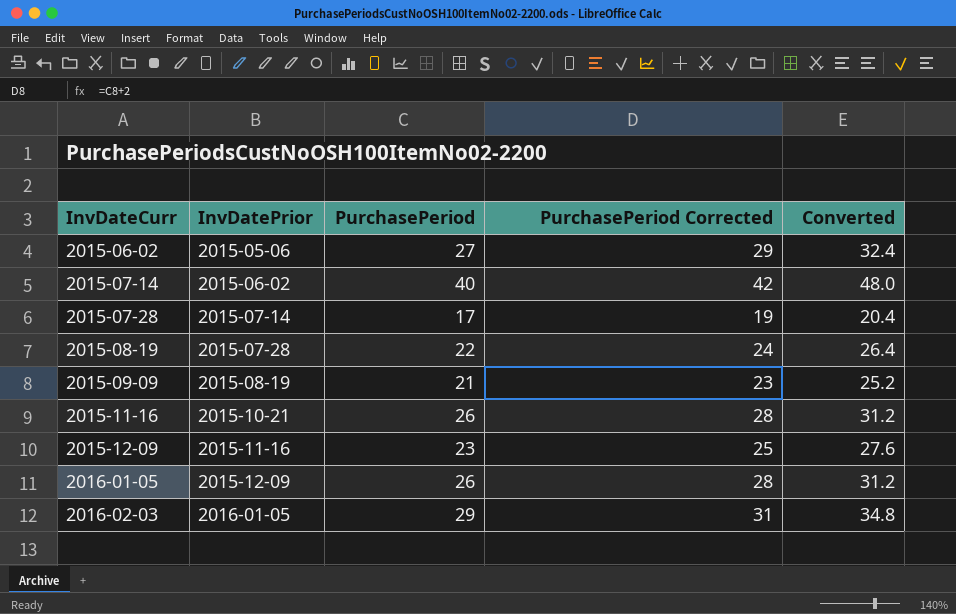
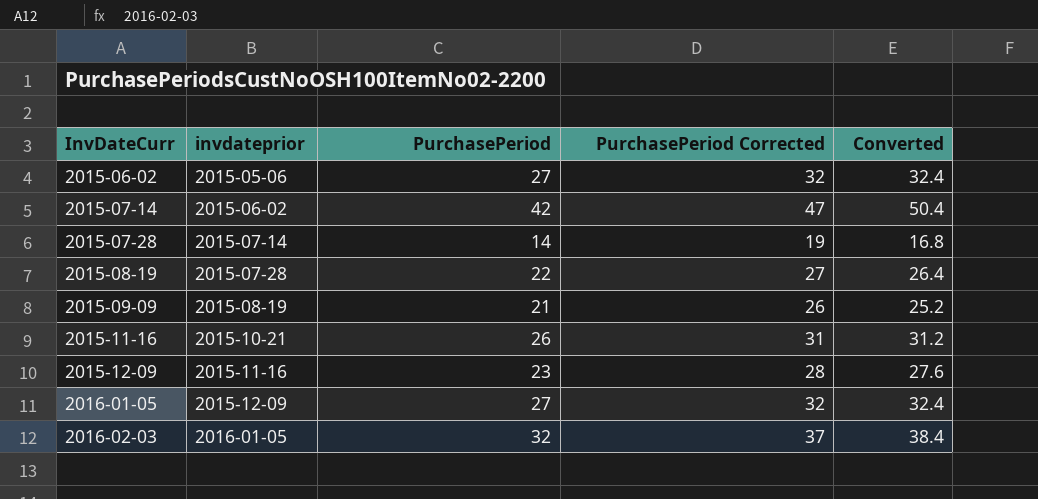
column name: InvDatePrior -> invdateprior
column PurchasePeriod Corrected | formula: [PurchasePeriod] + 2 -> [PurchasePeriod] + 5
2015-07-14 | PurchasePeriod: 40 -> 42
2015-07-14 | Converted: 48.0 -> 50.4
2015-07-28 | PurchasePeriod: 17 -> 14
2015-07-28 | Converted: 20.4 -> 16.8
2016-01-05 | PurchasePeriod: 26 -> 27
2016-01-05 | Converted: 31.2 -> 32.4
2016-02-03 | PurchasePeriod: 29 -> 32
2016-02-03 | Converted: 34.8 -> 38.4

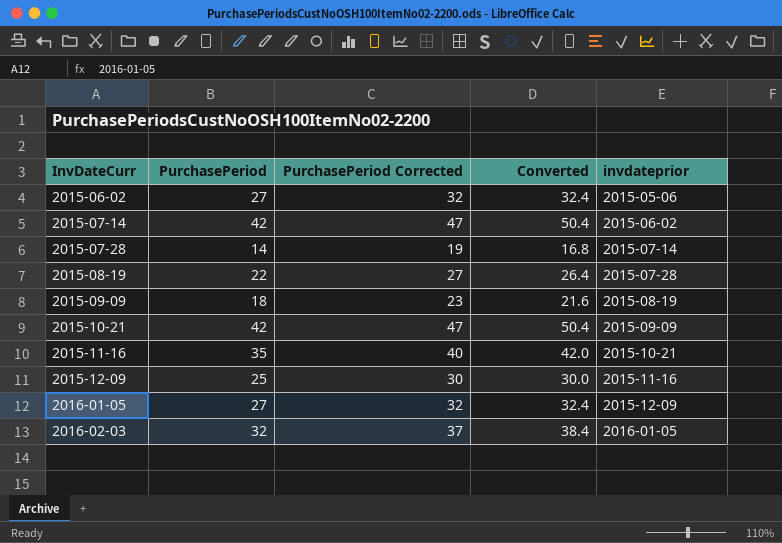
column invdateprior | position: 2 -> 5
2015-09-09 | PurchasePeriod: 21 -> 18
2015-09-09 | PurchasePeriod Corrected: 26 -> 23
2015-09-09 | Converted: 25.2 -> 21.6
row 2015-10-21: none -> 42 | 47 | 50.4 | 2015-09-09
2015-11-16 | PurchasePeriod: 26 -> 35
2015-11-16 | PurchasePeriod Corrected: 31 -> 40
2015-11-16 | Converted: 31.2 -> 42.0
2015-12-09 | PurchasePeriod: 23 -> 25
2015-12-09 | PurchasePeriod Corrected: 28 -> 30
2015-12-09 | Converted: 27.6 -> 30.0

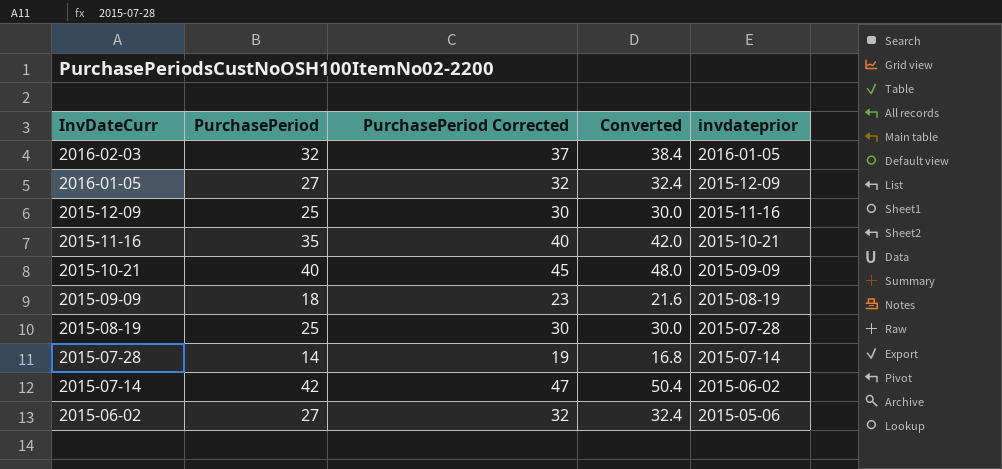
row order: InvDateCurr ascending -> InvDateCurr descending
2015-10-21 | PurchasePeriod: 42 -> 40
2015-10-21 | PurchasePeriod Corrected: 47 -> 45
2015-10-21 | Converted: 50.4 -> 48.0
2015-08-19 | PurchasePeriod: 22 -> 25
2015-08-19 | PurchasePeriod Corrected: 27 -> 30
2015-08-19 | Converted: 26.4 -> 30.0

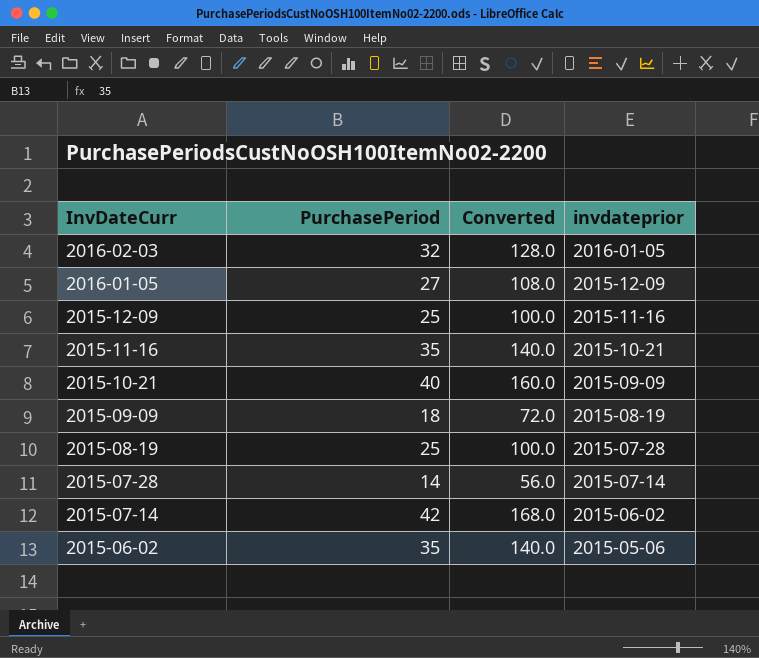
column PurchasePeriod Corrected | formula: [PurchasePeriod] + 5 -> none
column Converted | formula: [PurchasePeriod] * 1.2 -> [PurchasePeriod] * 4
2015-06-02 | PurchasePeriod: 27 -> 35

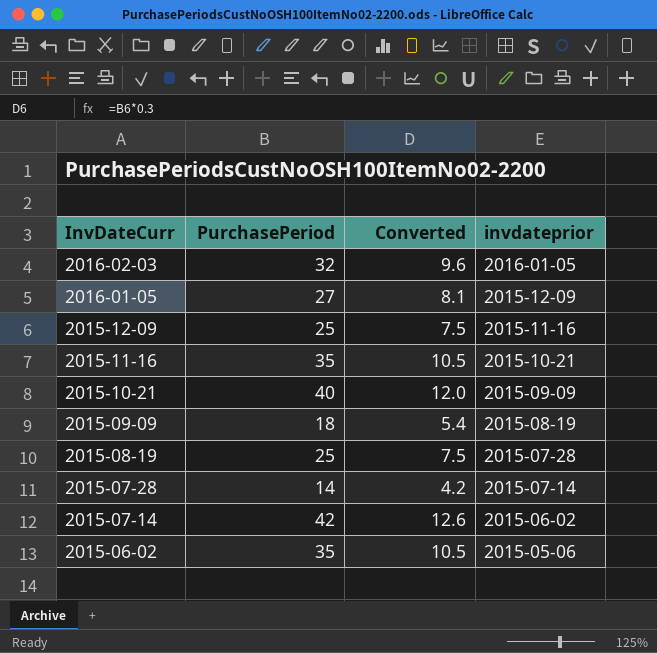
column Converted | formula: [PurchasePeriod] * 4 -> [PurchasePeriod] * 0.3

